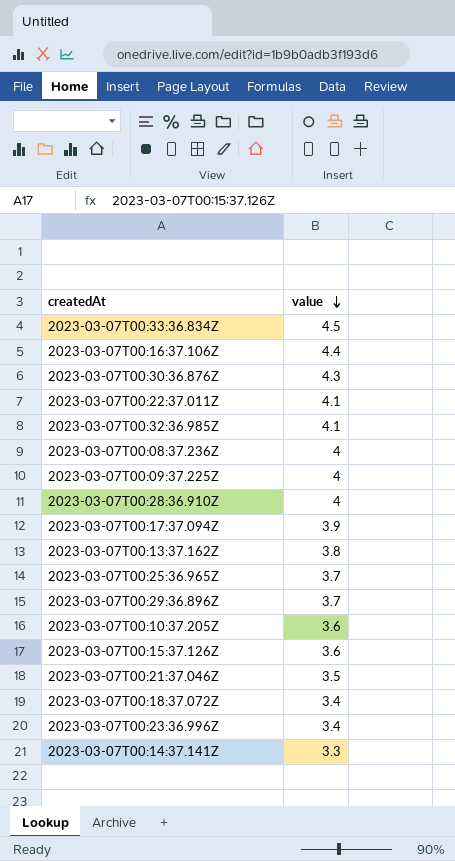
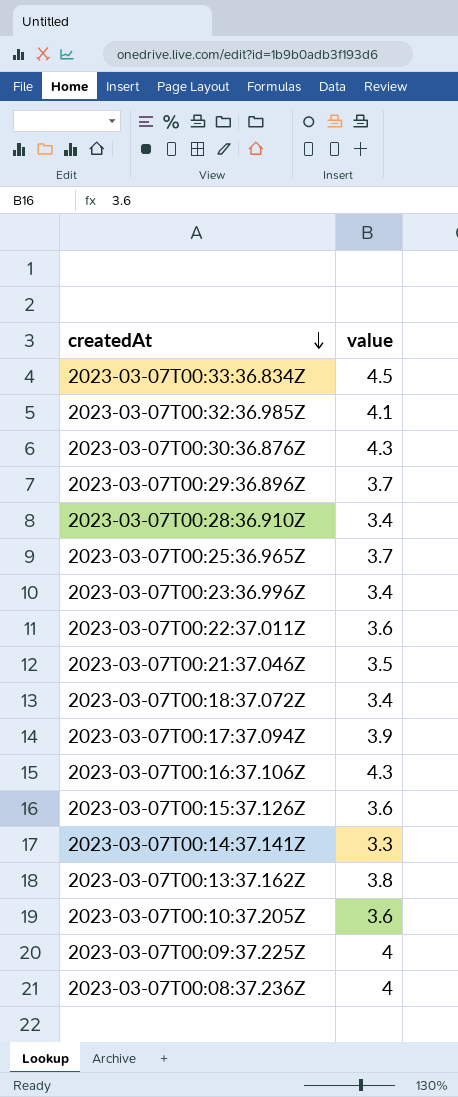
row order: value descending -> createdAt descending
2023-03-07T00:28:36.910Z | value: 4 -> 3.4
2023-03-07T00:22:37.011Z | value: 4.1 -> 3.6
2023-03-07T00:16:37.106Z | value: 4.4 -> 4.3

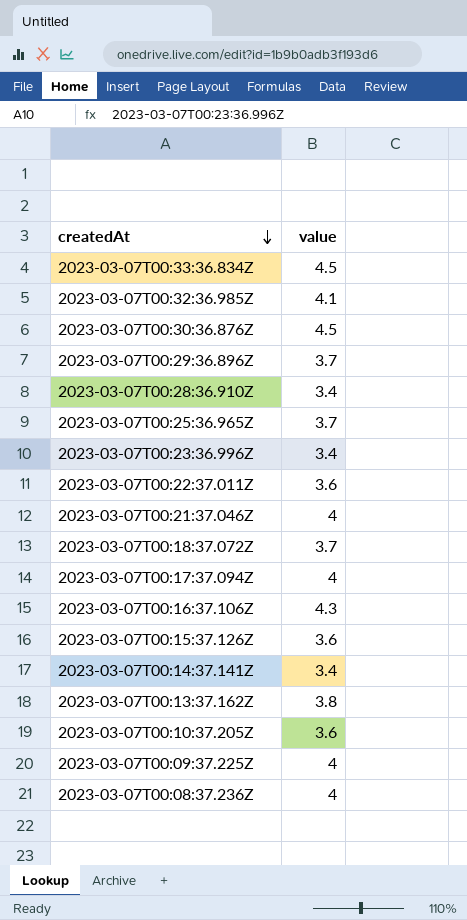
2023-03-07T00:30:36.876Z | value: 4.3 -> 4.5
2023-03-07T00:21:37.046Z | value: 3.5 -> 4
2023-03-07T00:18:37.072Z | value: 3.4 -> 3.7
2023-03-07T00:17:37.094Z | value: 3.9 -> 4
2023-03-07T00:14:37.141Z | value: 3.3 -> 3.4

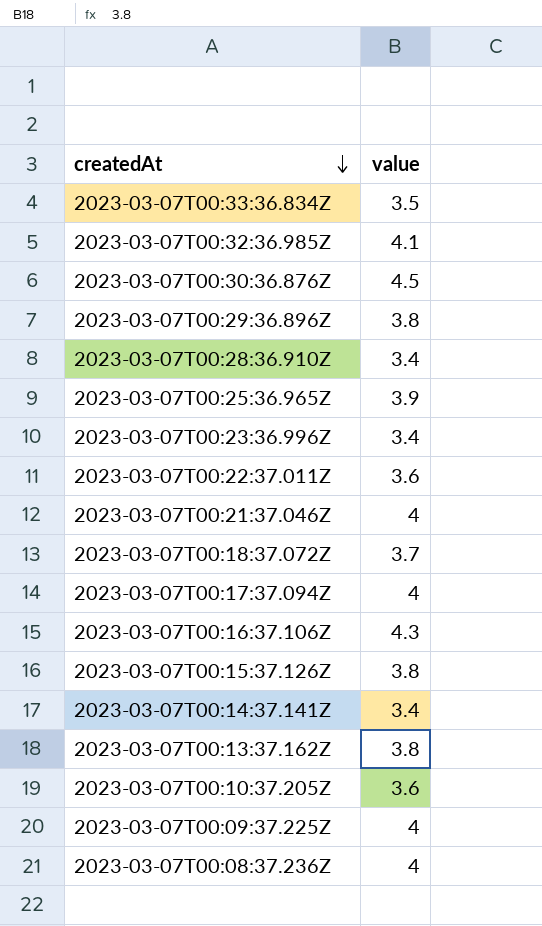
2023-03-07T00:33:36.834Z | value: 4.5 -> 3.5
2023-03-07T00:29:36.896Z | value: 3.7 -> 3.8
2023-03-07T00:25:36.965Z | value: 3.7 -> 3.9
2023-03-07T00:15:37.126Z | value: 3.6 -> 3.8

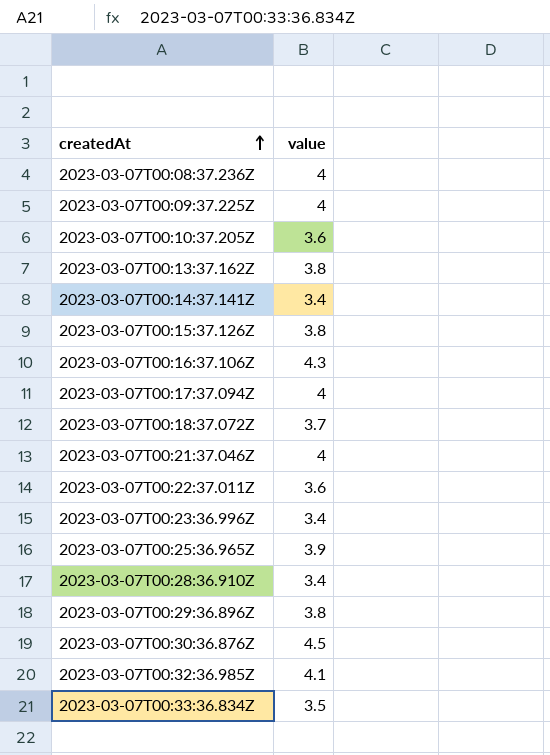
row order: createdAt descending -> createdAt ascending

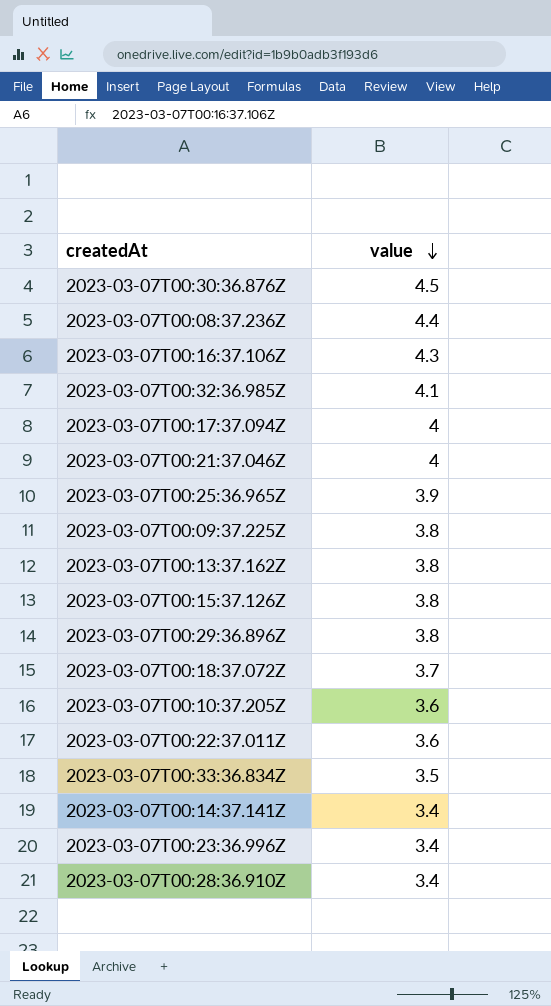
row order: createdAt ascending -> value descending
2023-03-07T00:08:37.236Z | value: 4 -> 4.4
2023-03-07T00:09:37.225Z | value: 4 -> 3.8

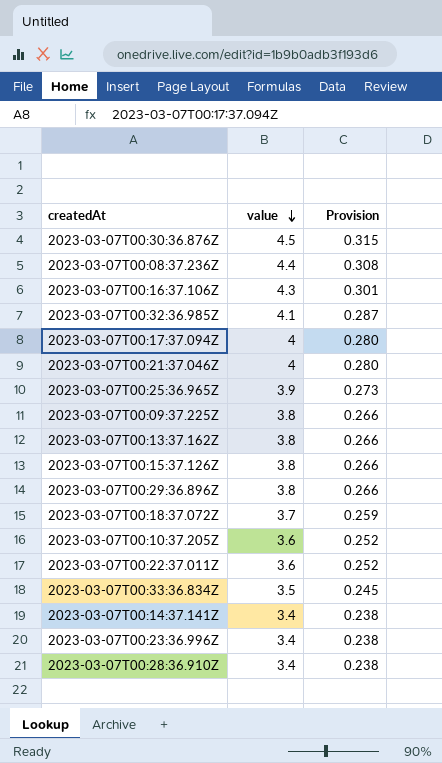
column Provision | formula: none -> [value] * 0.07

